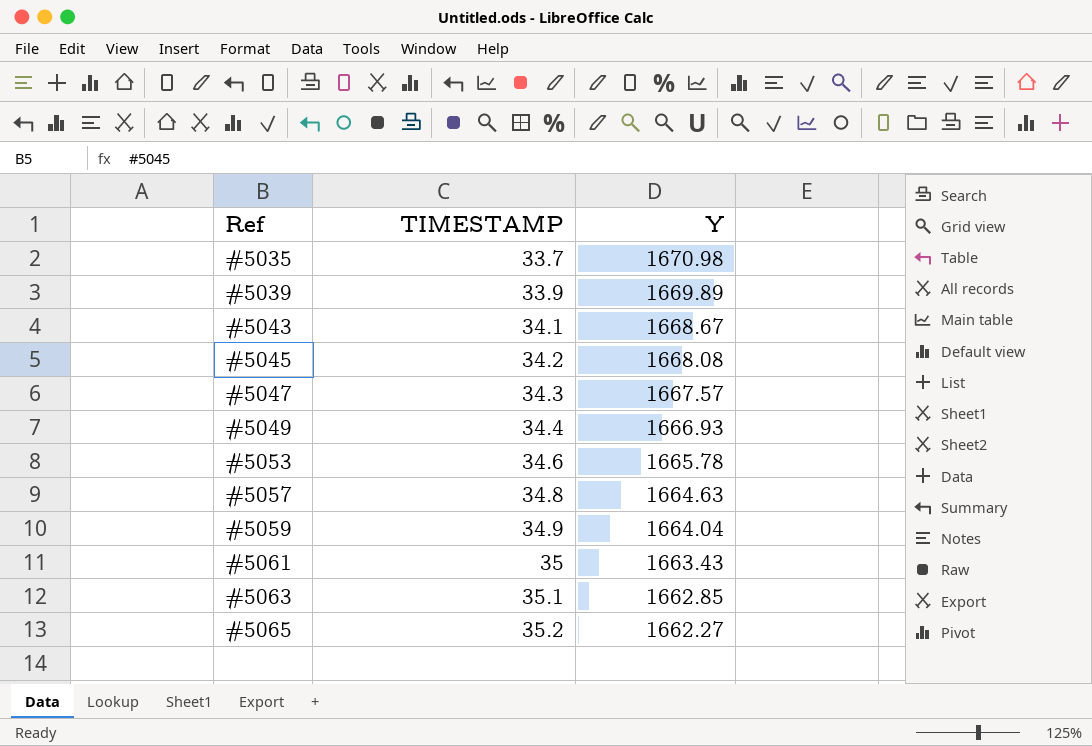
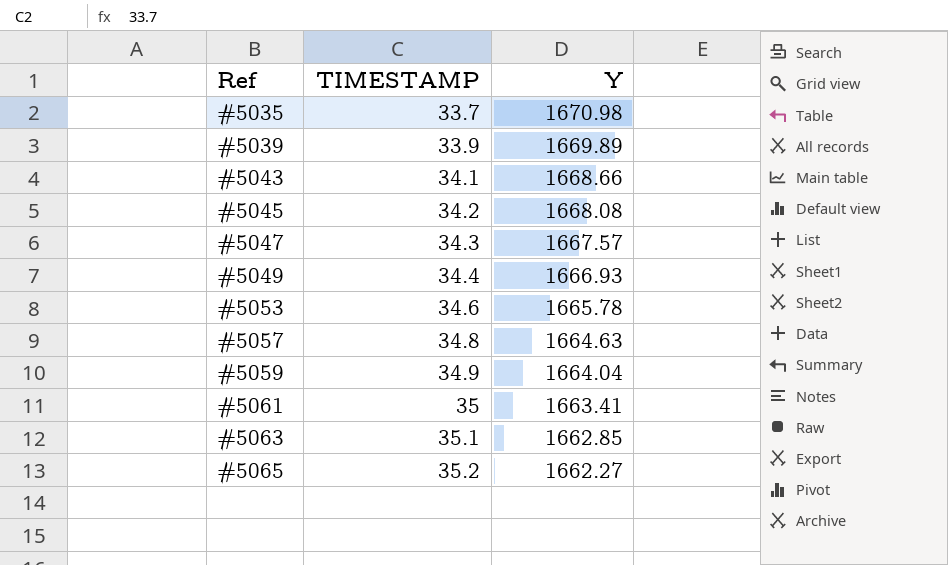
#5043 | Y: 1668.67 -> 1668.66
#5061 | Y: 1663.43 -> 1663.41

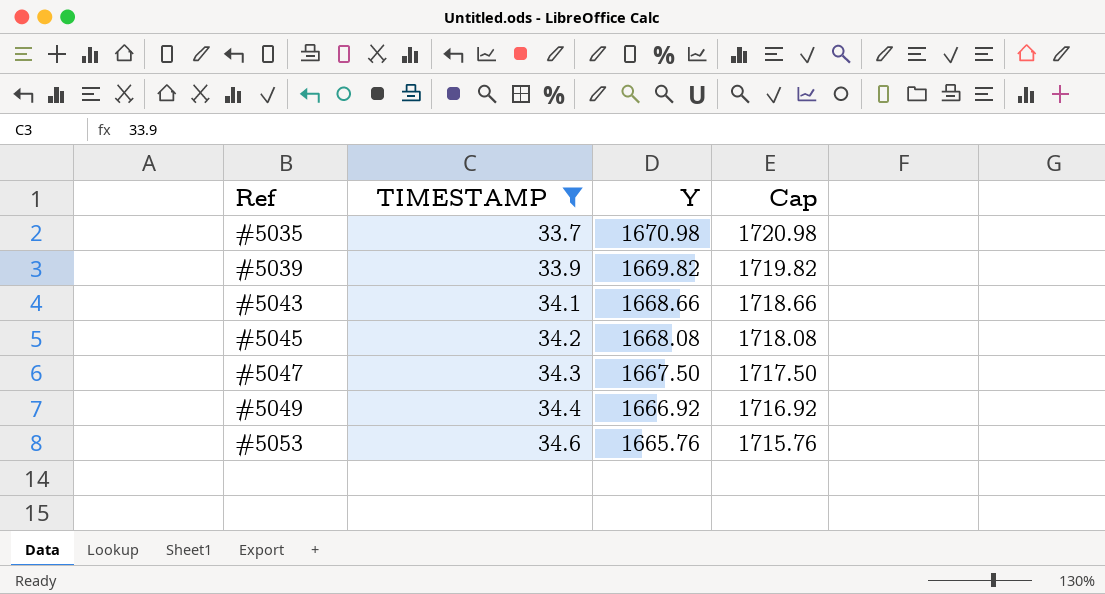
filter: none -> TIMESTAMP <= 34.6
column Cap | formula: none -> [Y] + 50
#5039 | Y: 1669.89 -> 1669.82
#5047 | Y: 1667.57 -> 1667.50
#5049 | Y: 1666.93 -> 1666.92
#5053 | Y: 1665.78 -> 1665.76

